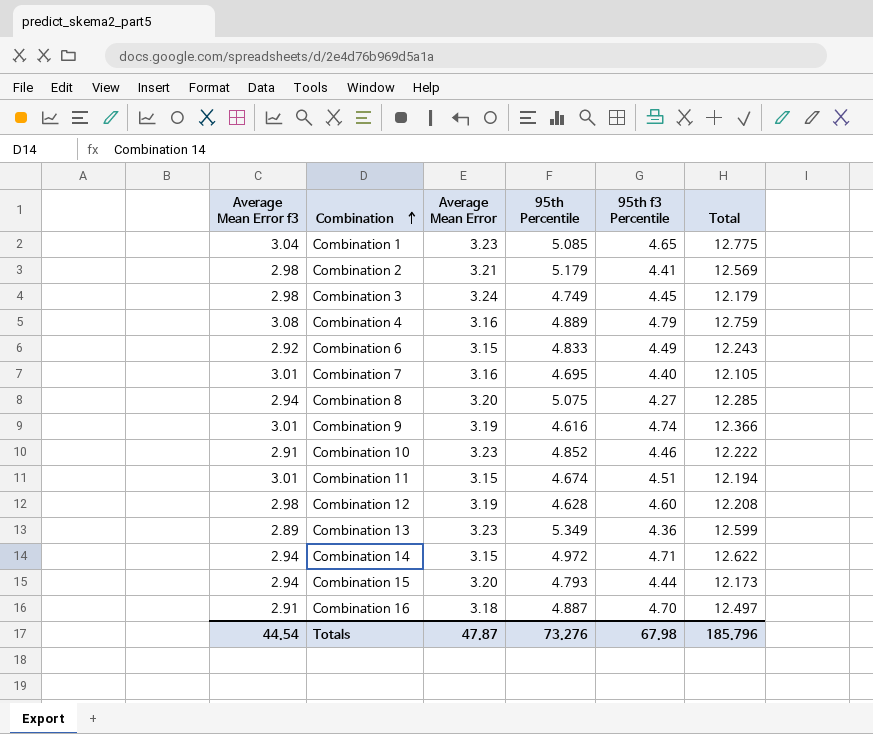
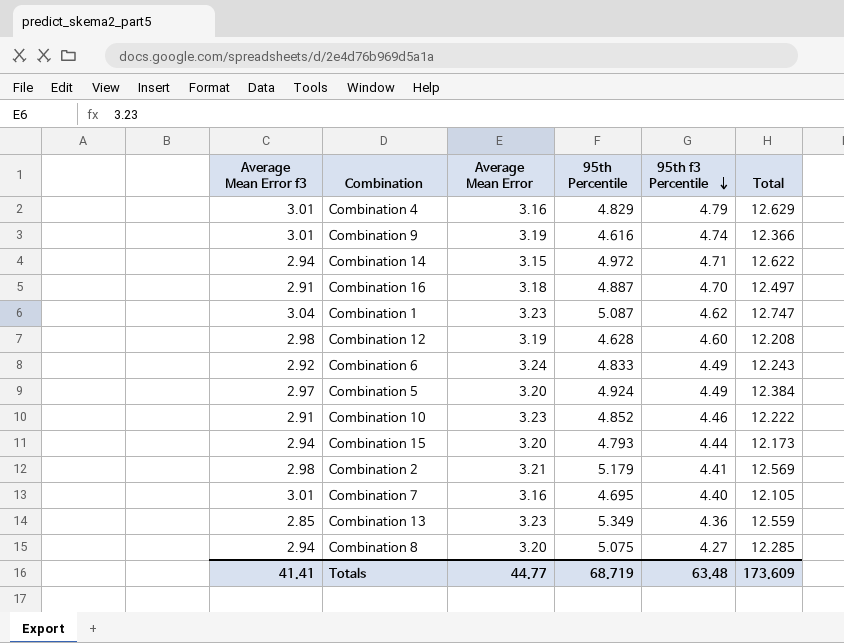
row order: Combination ascending -> 95th f3 Percentile descending
row Combination 3: 2.98 | 3.24 | 4.749 | 4.45 | 12.179 -> none
row Combination 11: 3.01 | 3.15 | 4.674 | 4.51 | 12.194 -> none
Combination 4 | Average Mean Error f3: 3.08 -> 3.01
Combination 4 | 95th Percentile: 4.889 -> 4.829
Combination 4 | Total: 12.759 -> 12.629
Combination 1 | 95th Percentile: 5.085 -> 5.087
Combination 1 | 95th f3 Percentile: 4.65 -> 4.62
Combination 1 | Total: 12.775 -> 12.747
Combination 6 | Average Mean Error: 3.15 -> 3.24
row Combination 5: none -> 2.97 | 3.20 | 4.924 | 4.49 | 12.384
Combination 13 | Average Mean Error f3: 2.89 -> 2.85
Combination 13 | Total: 12.599 -> 12.559
Totals | Average Mean Error f3: 44.54 -> 41.41
Totals | Average Mean Error: 47.87 -> 44.77
Totals | 95th Percentile: 73.276 -> 68.719
Totals | 95th f3 Percentile: 67.98 -> 63.48
Totals | Total: 185.796 -> 173.609

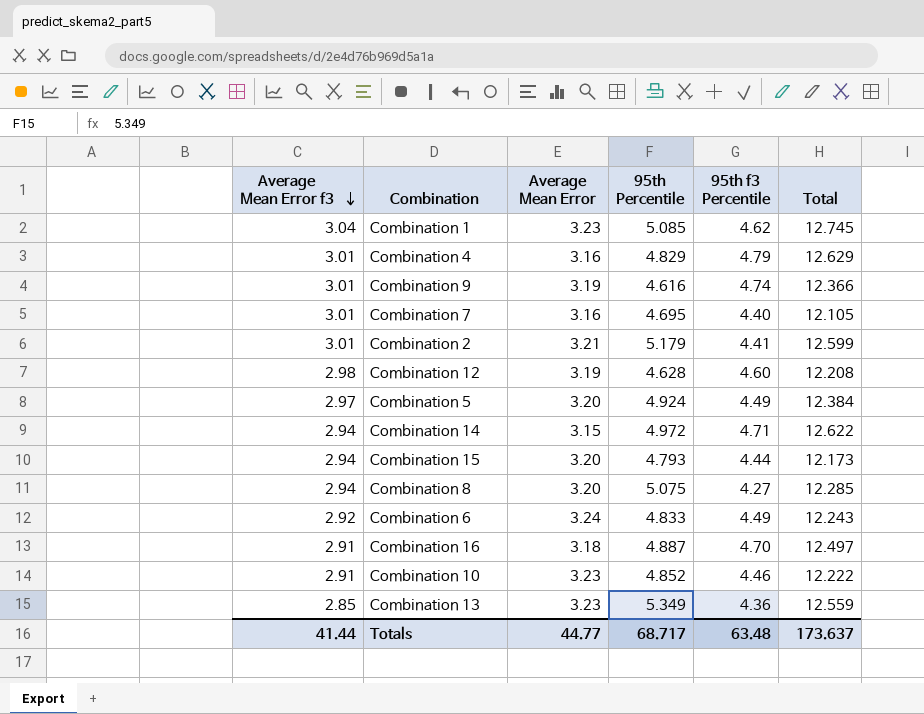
row order: 95th f3 Percentile descending -> Average Mean Error f3 descending
Combination 1 | 95th Percentile: 5.087 -> 5.085
Combination 1 | Total: 12.747 -> 12.745
Combination 2 | Average Mean Error f3: 2.98 -> 3.01
Combination 2 | Total: 12.569 -> 12.599
Totals | Average Mean Error f3: 41.41 -> 41.44
Totals | 95th Percentile: 68.719 -> 68.717
Totals | Total: 173.609 -> 173.637

